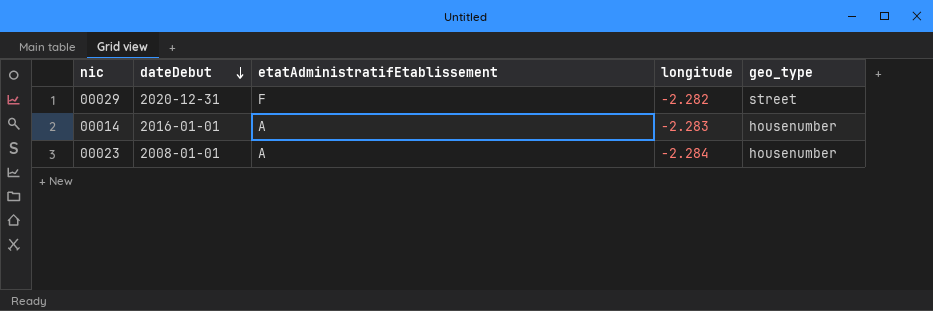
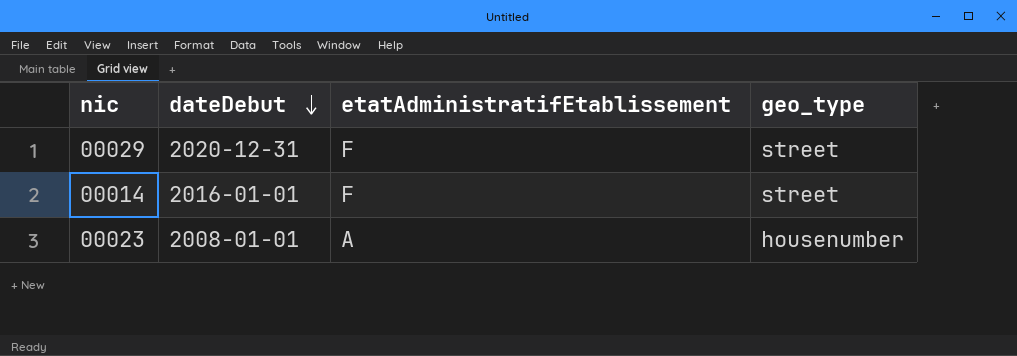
column longitude | position: 4 -> none
00014 | etatAdministratifEtablissement: A -> F
00014 | geo_type: housenumber -> street

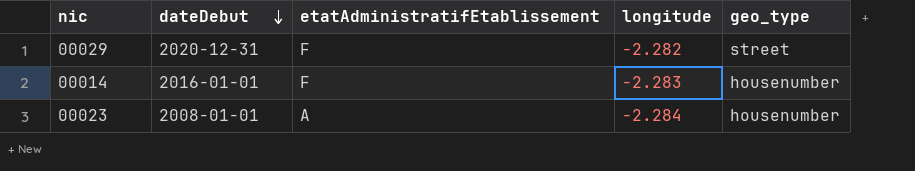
column longitude | position: none -> 4
00014 | geo_type: street -> housenumber

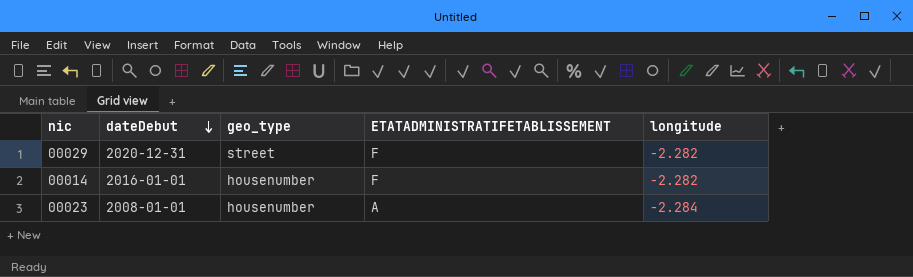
column geo_type | position: 5 -> 3
column name: etatAdministratifEtablissement -> ETATADMINISTRATIFETABLISSEMENT
00014 | longitude: -2.283 -> -2.282

